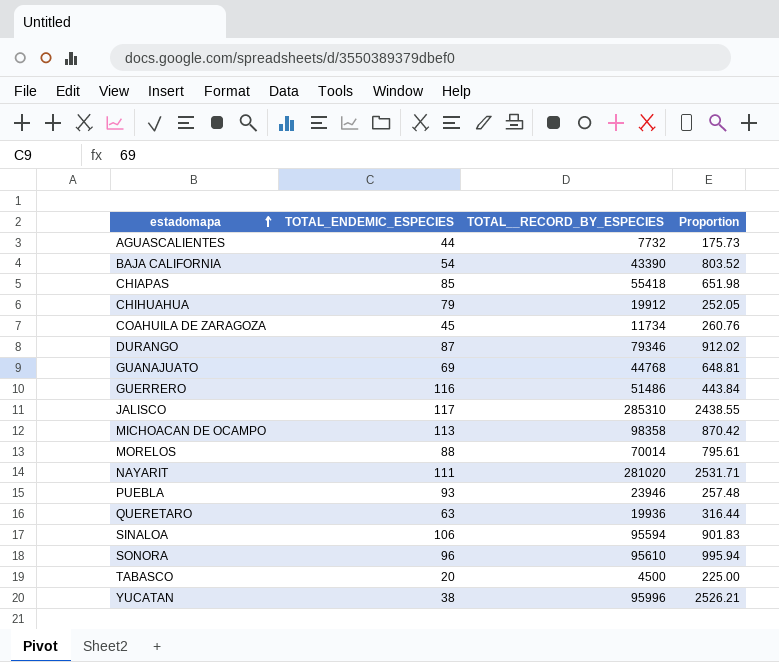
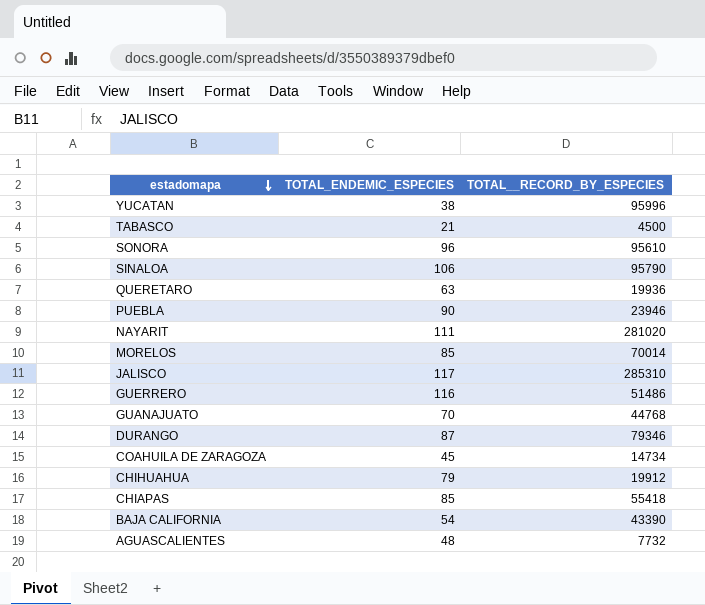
row order: estadomapa ascending -> estadomapa descending
column Proportion | formula: [TOTAL__RECORD_BY_ESPECIES] / [TOTAL_ENDEMIC_ESPECIES] -> none
row MICHOACAN DE OCAMPO: 113 | 98358 | 870.42 -> none
TABASCO | TOTAL_ENDEMIC_ESPECIES: 20 -> 21
SINALOA | TOTAL__RECORD_BY_ESPECIES: 95594 -> 95790
PUEBLA | TOTAL_ENDEMIC_ESPECIES: 93 -> 90
MORELOS | TOTAL_ENDEMIC_ESPECIES: 88 -> 85
GUANAJUATO | TOTAL_ENDEMIC_ESPECIES: 69 -> 70
COAHUILA DE ZARAGOZA | TOTAL__RECORD_BY_ESPECIES: 11734 -> 14734
AGUASCALIENTES | TOTAL_ENDEMIC_ESPECIES: 44 -> 48

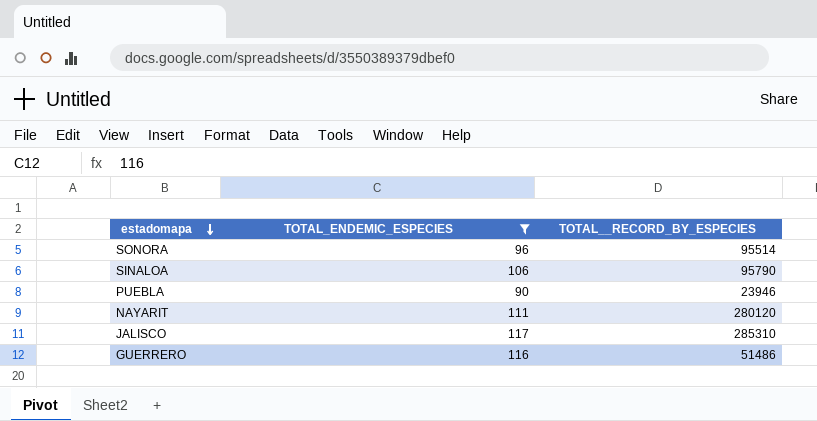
filter: none -> TOTAL_ENDEMIC_ESPECIES >= 90
SONORA | TOTAL__RECORD_BY_ESPECIES: 95610 -> 95514
NAYARIT | TOTAL__RECORD_BY_ESPECIES: 281020 -> 280120

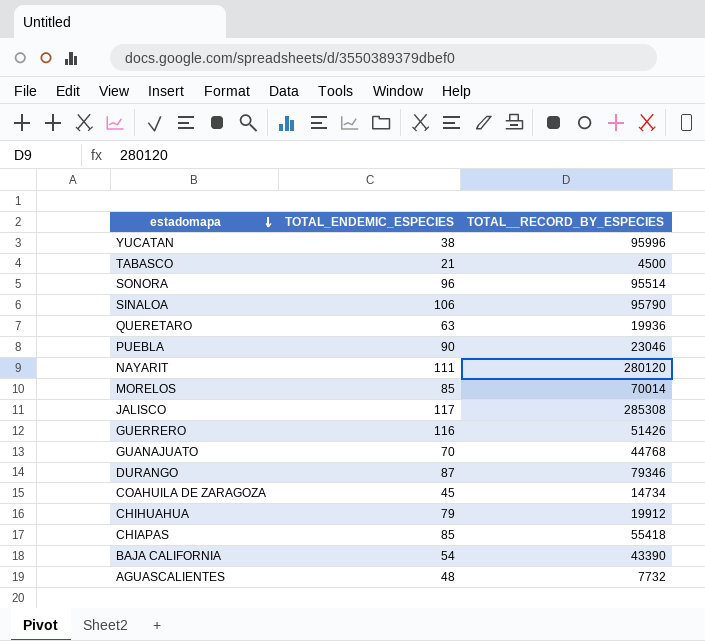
filter: TOTAL_ENDEMIC_ESPECIES >= 90 -> none
PUEBLA | TOTAL__RECORD_BY_ESPECIES: 23946 -> 23046
JALISCO | TOTAL__RECORD_BY_ESPECIES: 285310 -> 285308
GUERRERO | TOTAL__RECORD_BY_ESPECIES: 51486 -> 51426

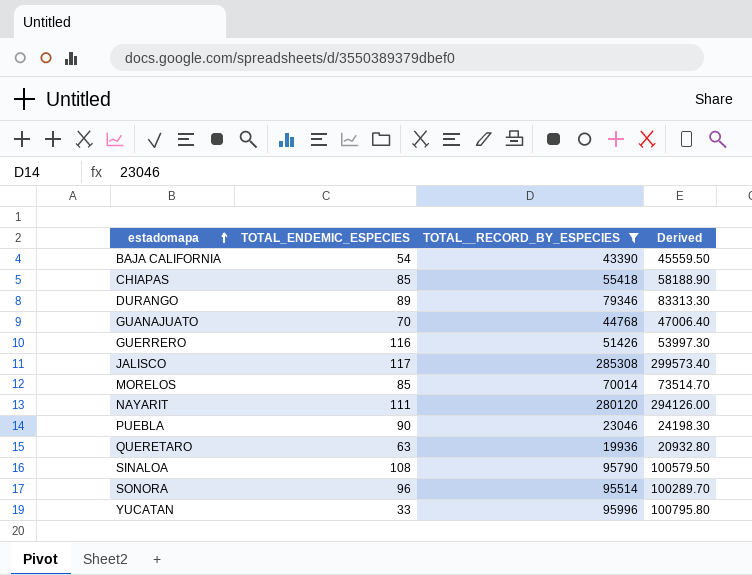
filter: none -> TOTAL__RECORD_BY_ESPECIES >= 19936
row order: estadomapa descending -> estadomapa ascending
column Derived | formula: none -> [TOTAL__RECORD_BY_ESPECIES] * 1.05
DURANGO | TOTAL_ENDEMIC_ESPECIES: 87 -> 89
SINALOA | TOTAL_ENDEMIC_ESPECIES: 106 -> 108
YUCATAN | TOTAL_ENDEMIC_ESPECIES: 38 -> 33

